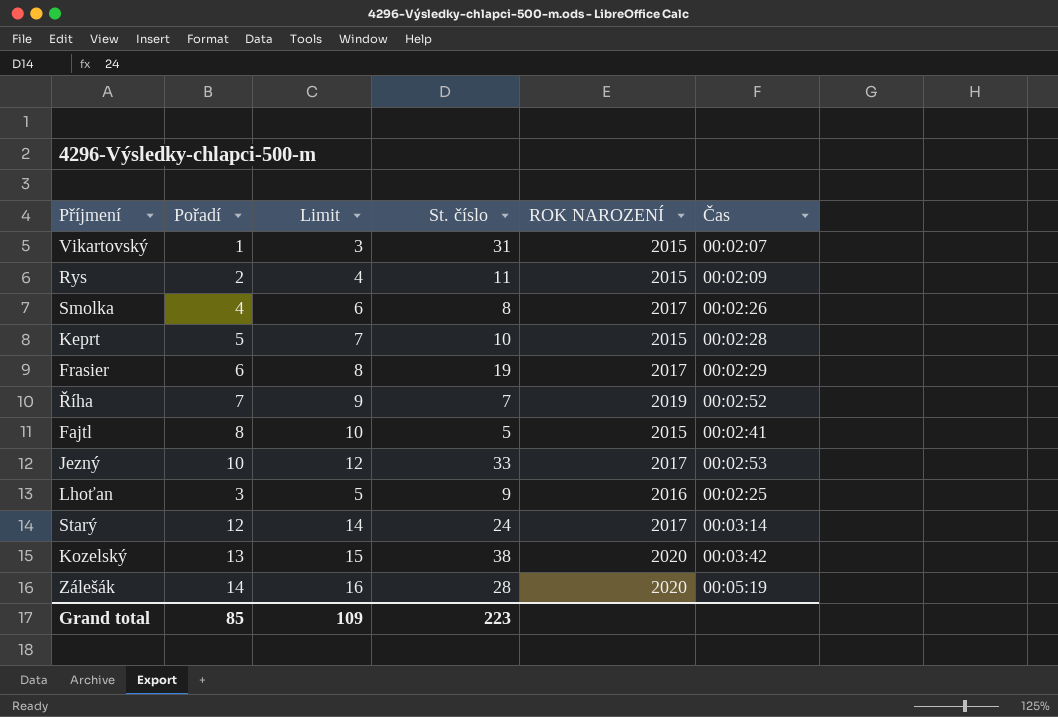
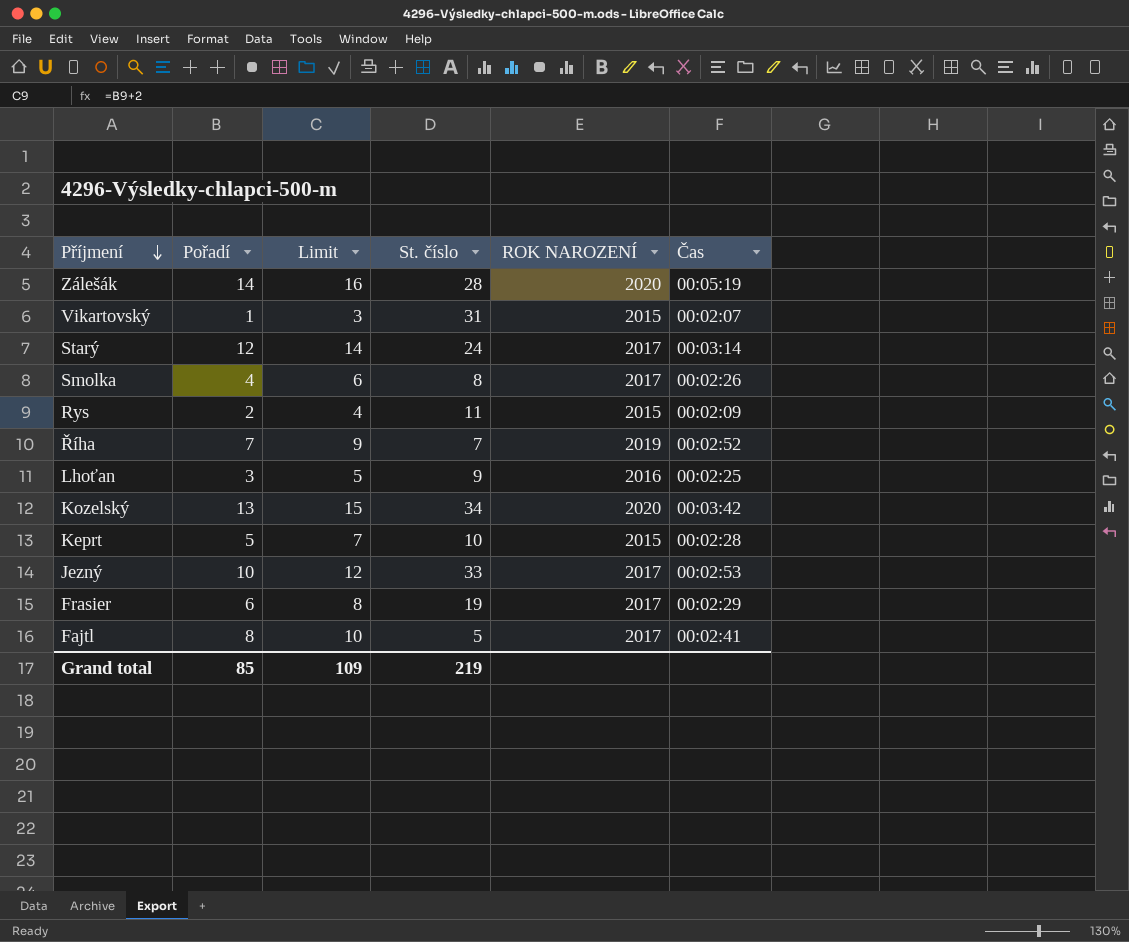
row order: none -> Příjmení descending
Kozelský | St. číslo: 38 -> 34
Fajtl | ROK NAROZENÍ: 2015 -> 2017
Grand total | St. číslo: 223 -> 219

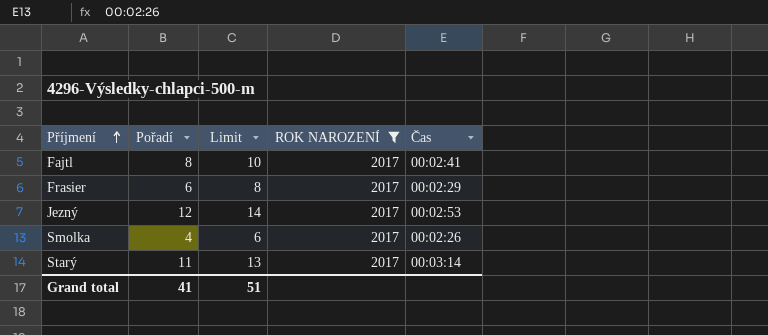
filter: none -> ROK NAROZENÍ = 2017
row order: Příjmení descending -> Příjmení ascending
column St. číslo | position: 4 -> none
Jezný | Pořadí: 10 -> 12
Jezný | Limit: 12 -> 14
Starý | Pořadí: 12 -> 11
Starý | Limit: 14 -> 13
Grand total | Pořadí: 85 -> 41
Grand total | Limit: 109 -> 51

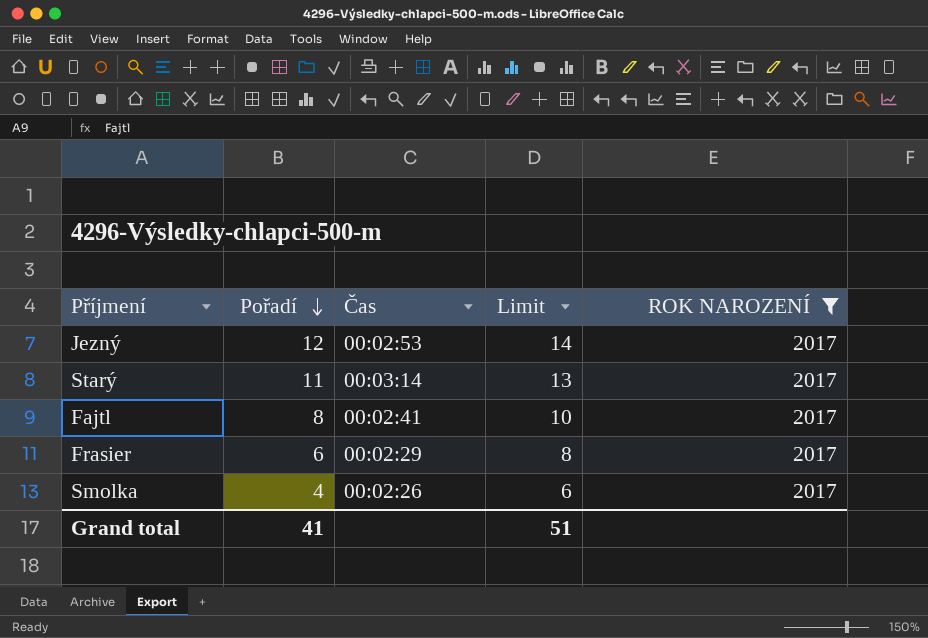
row order: Příjmení ascending -> Pořadí descending
column Čas | position: 5 -> 3

